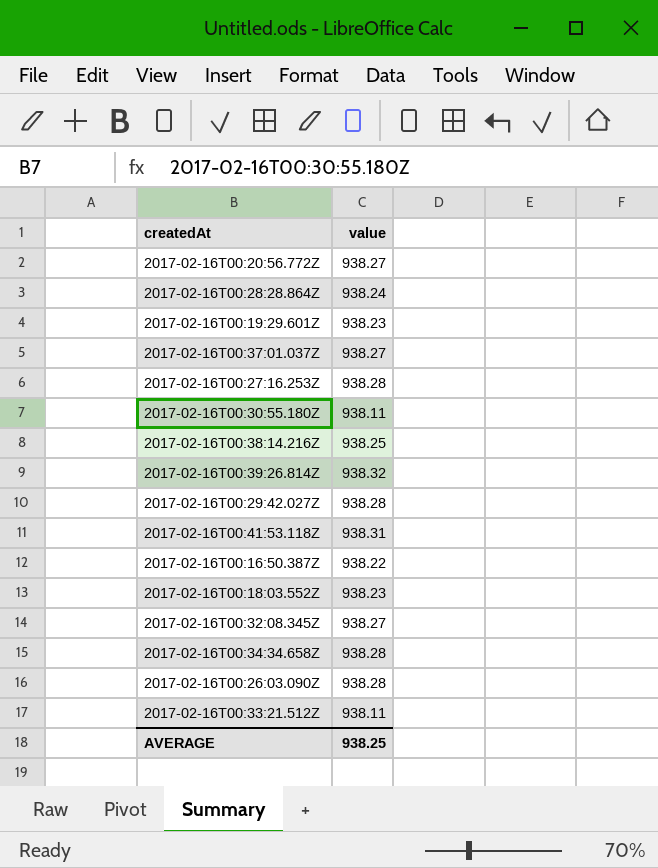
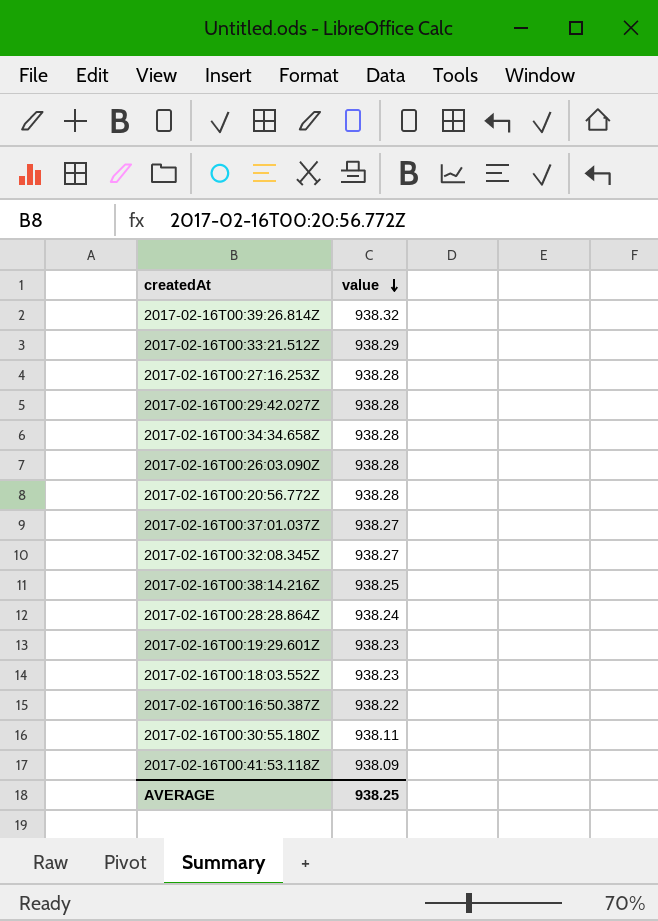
row order: none -> value descending
2017-02-16T00:33:21.512Z | value: 938.11 -> 938.29
2017-02-16T00:20:56.772Z | value: 938.27 -> 938.28
2017-02-16T00:41:53.118Z | value: 938.31 -> 938.09

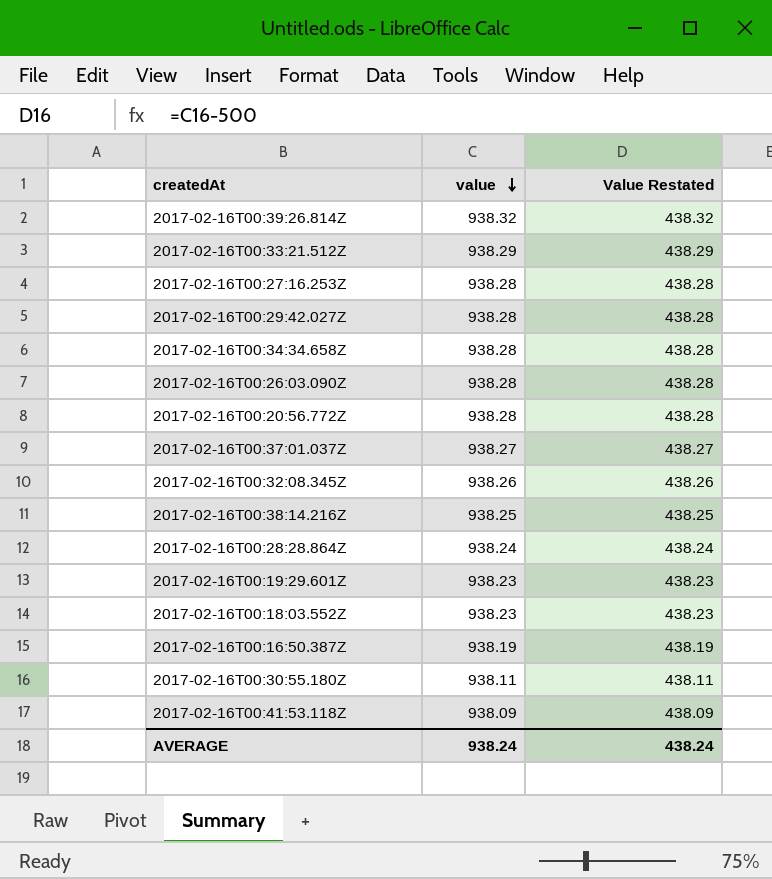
column Value Restated | formula: none -> [value] - 500
2017-02-16T00:32:08.345Z | value: 938.27 -> 938.26
2017-02-16T00:16:50.387Z | value: 938.22 -> 938.19
AVERAGE | value: 938.25 -> 938.24

